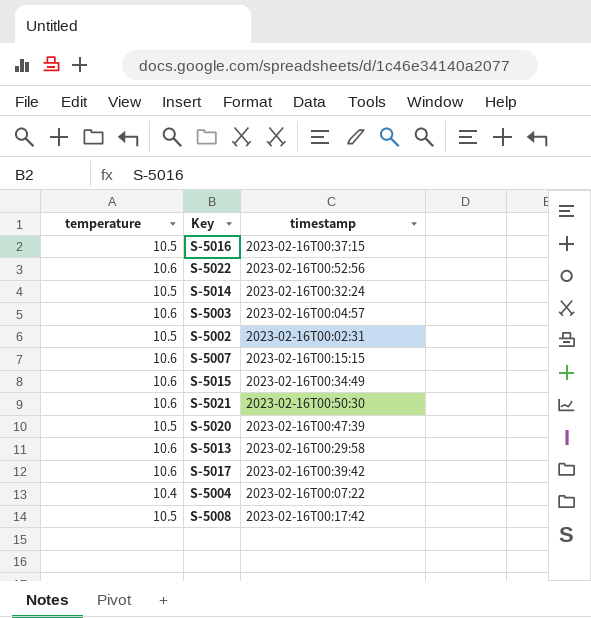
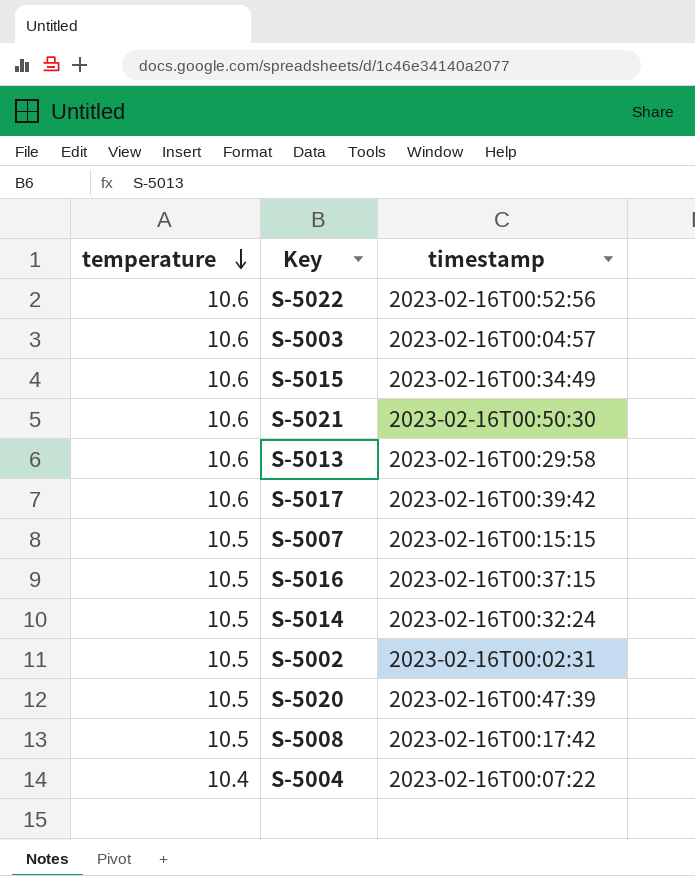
row order: none -> temperature descending
S-5007 | temperature: 10.6 -> 10.5

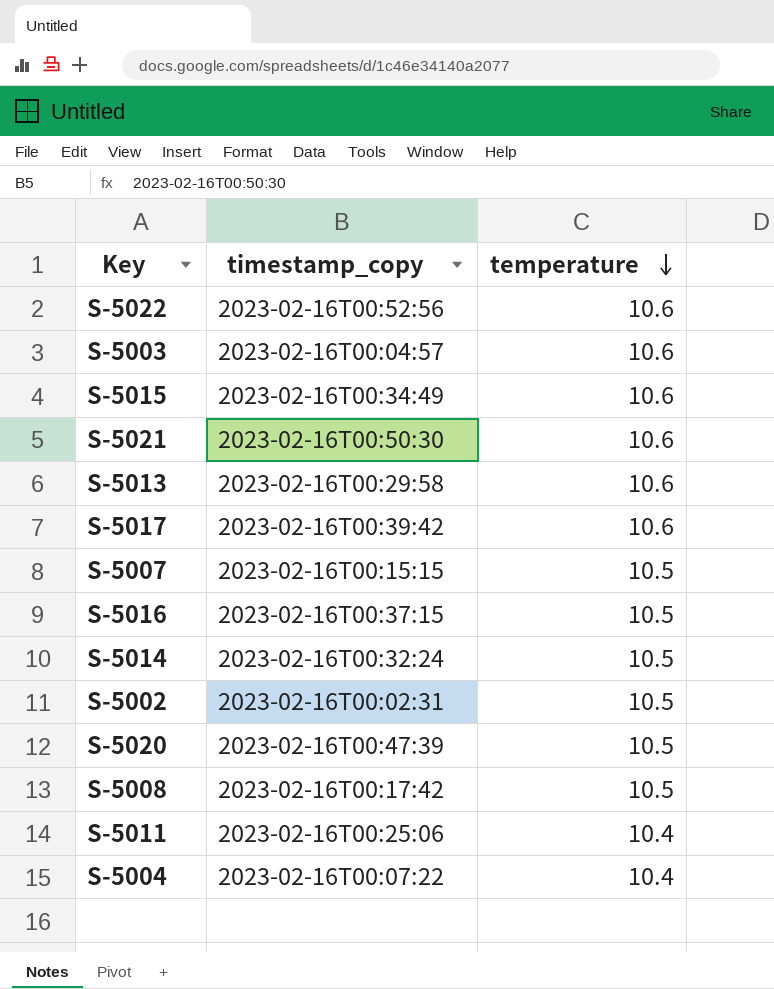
column name: timestamp -> timestamp_copy
column temperature | position: 1 -> 3
row S-5011: none -> 2023-02-16T00:25:06 | 10.4

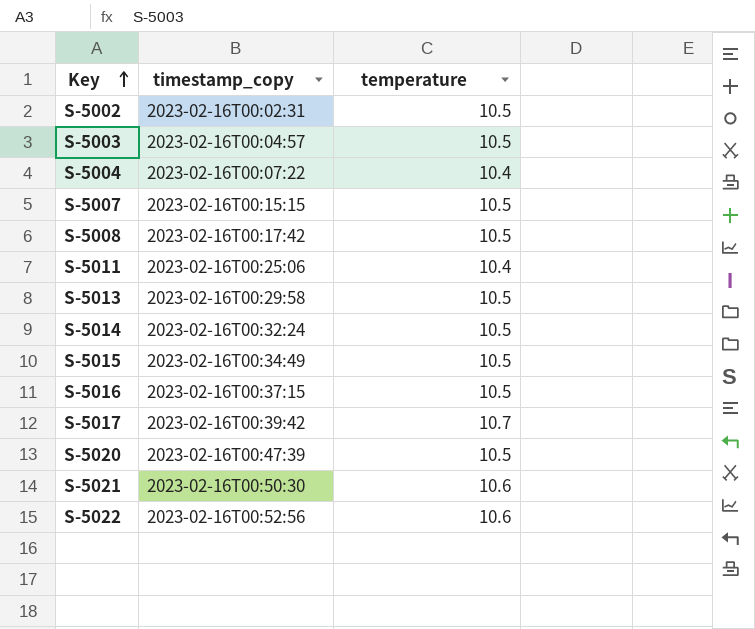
row order: temperature descending -> Key ascending
S-5003 | temperature: 10.6 -> 10.5
S-5013 | temperature: 10.6 -> 10.5
S-5015 | temperature: 10.6 -> 10.5
S-5017 | temperature: 10.6 -> 10.7

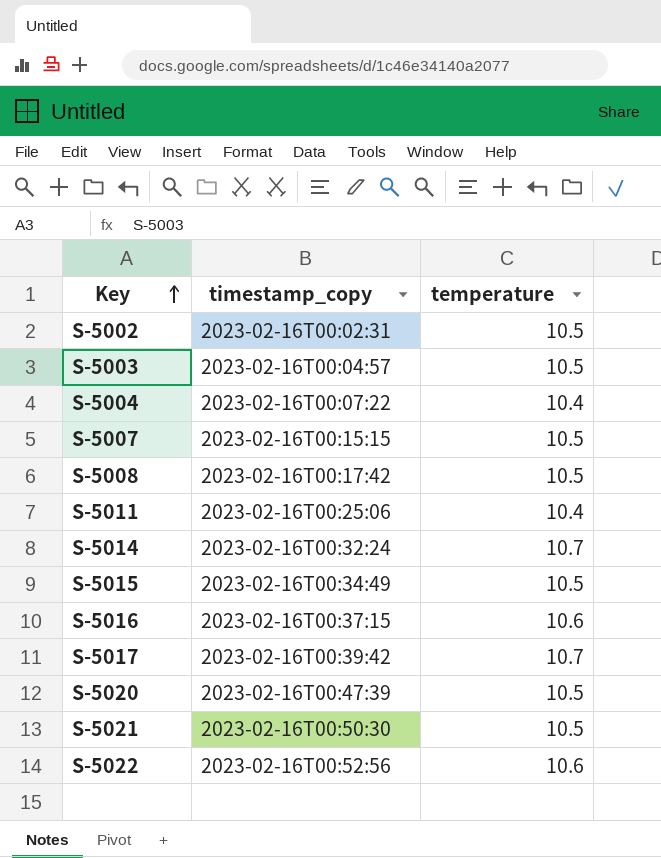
row S-5013: 2023-02-16T00:29:58 | 10.5 -> none
S-5014 | temperature: 10.5 -> 10.7
S-5016 | temperature: 10.5 -> 10.6
S-5021 | temperature: 10.6 -> 10.5

